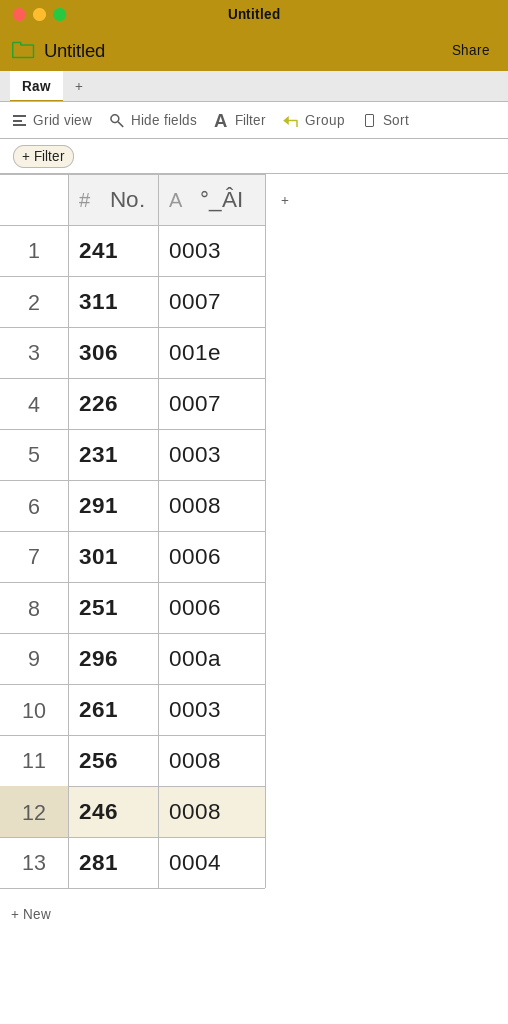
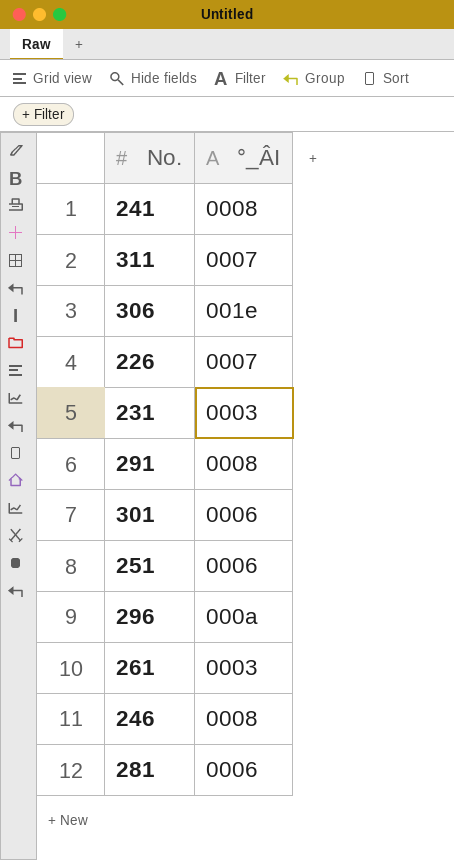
row 256: 0008 -> none
241 | °_ÂI: 0003 -> 0008
281 | °_ÂI: 0004 -> 0006

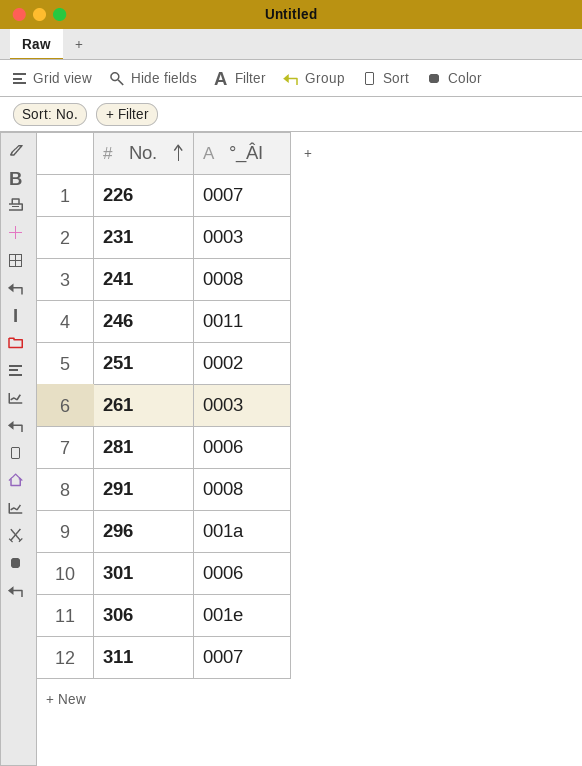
row order: none -> No. ascending
246 | °_ÂI: 0008 -> 0011
251 | °_ÂI: 0006 -> 0002
296 | °_ÂI: 000a -> 001a

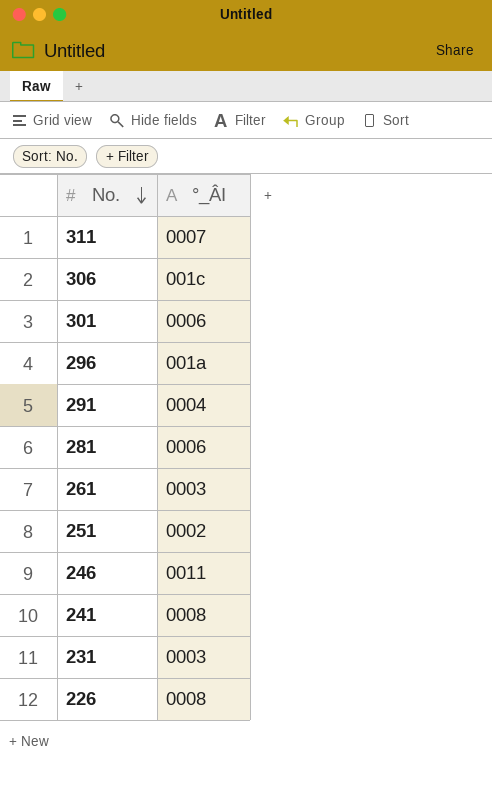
row order: No. ascending -> No. descending
306 | °_ÂI: 001e -> 001c
291 | °_ÂI: 0008 -> 0004
226 | °_ÂI: 0007 -> 0008

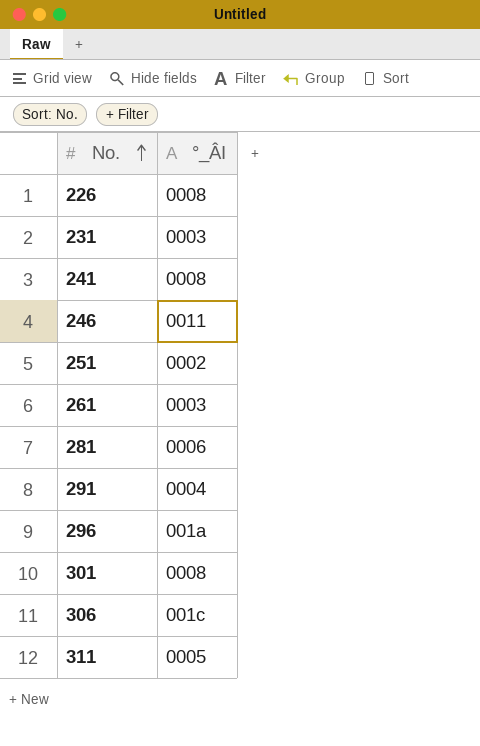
row order: No. descending -> No. ascending
301 | °_ÂI: 0006 -> 0008
311 | °_ÂI: 0007 -> 0005

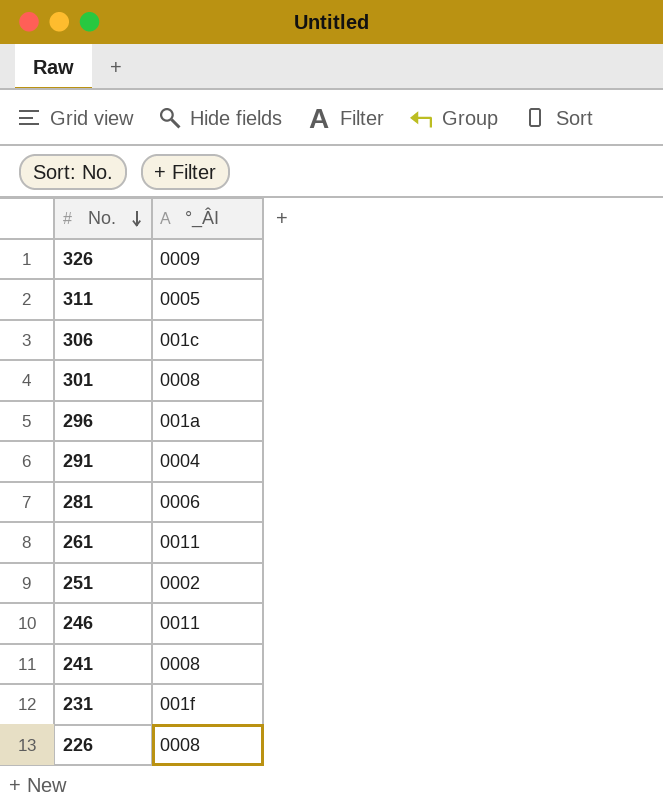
row order: No. ascending -> No. descending
row 326: none -> 0009
261 | °_ÂI: 0003 -> 0011
231 | °_ÂI: 0003 -> 001f

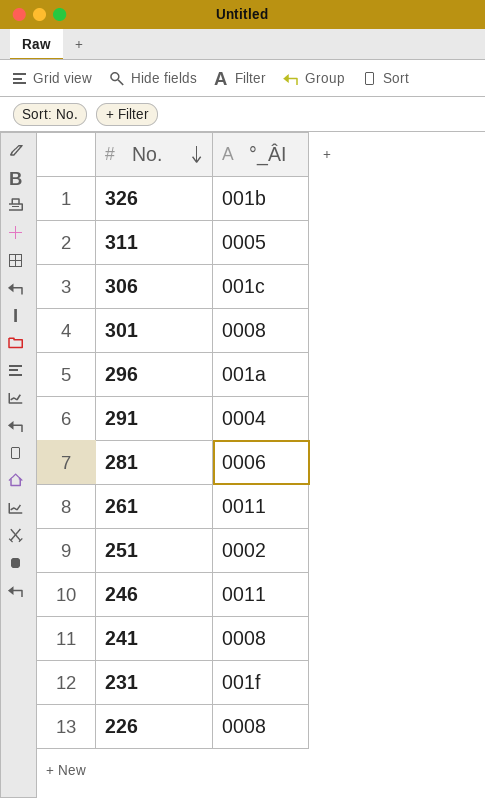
326 | °_ÂI: 0009 -> 001b

